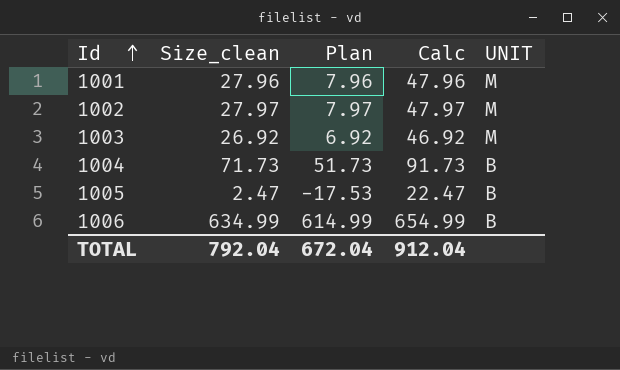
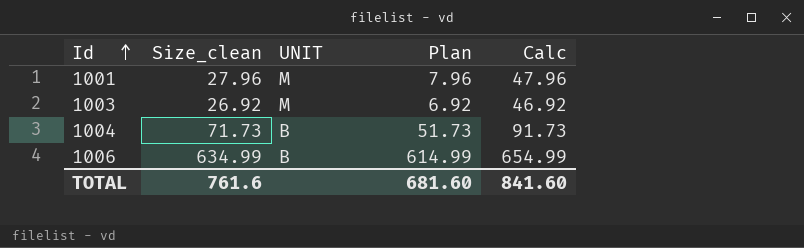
column UNIT | position: 5 -> 3
row 1002: 27.97 | 7.97 | 47.97 | M -> none
row 1005: 2.47 | -17.53 | 22.47 | B -> none
TOTAL | Size_clean: 792.04 -> 761.6
TOTAL | Plan: 672.04 -> 681.60
TOTAL | Calc: 912.04 -> 841.60

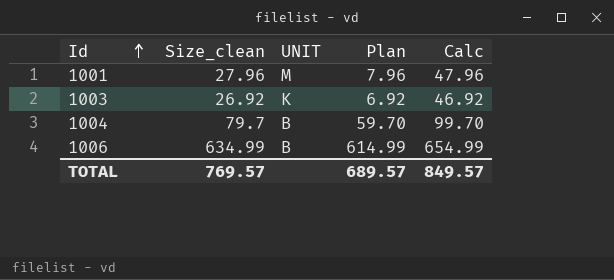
1003 | UNIT: M -> K
1004 | Size_clean: 71.73 -> 79.7
1004 | Plan: 51.73 -> 59.70
1004 | Calc: 91.73 -> 99.70
TOTAL | Size_clean: 761.6 -> 769.57
TOTAL | Plan: 681.60 -> 689.57
TOTAL | Calc: 841.60 -> 849.57

